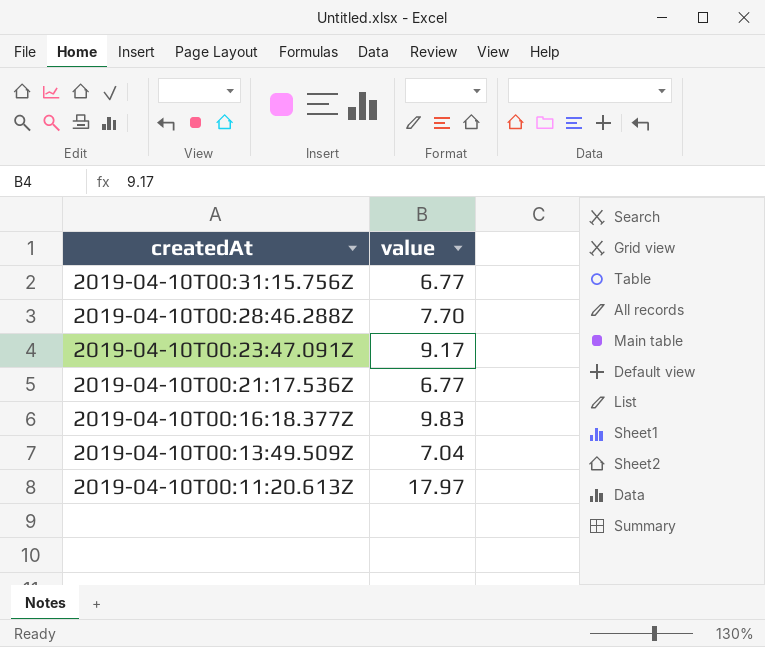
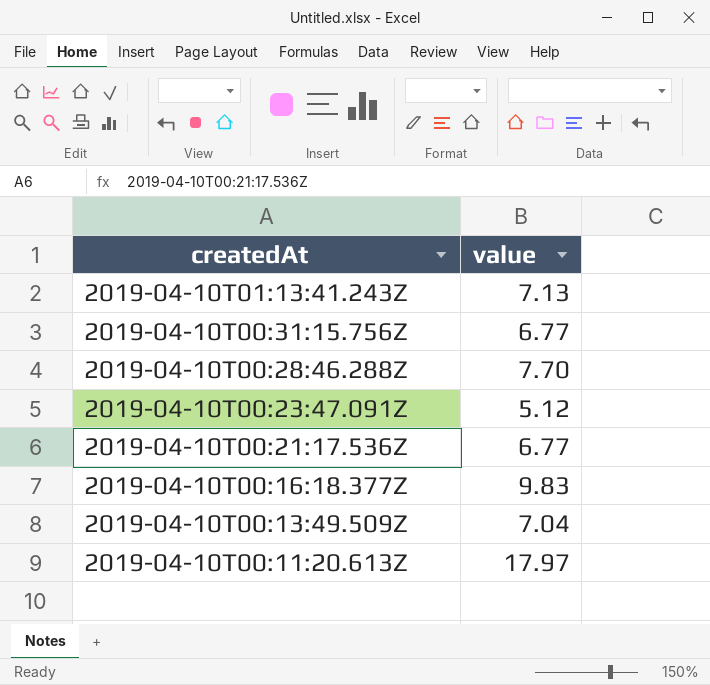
row 2019-04-10T01:13:41.243Z: none -> 7.13
2019-04-10T00:23:47.091Z | value: 9.17 -> 5.12

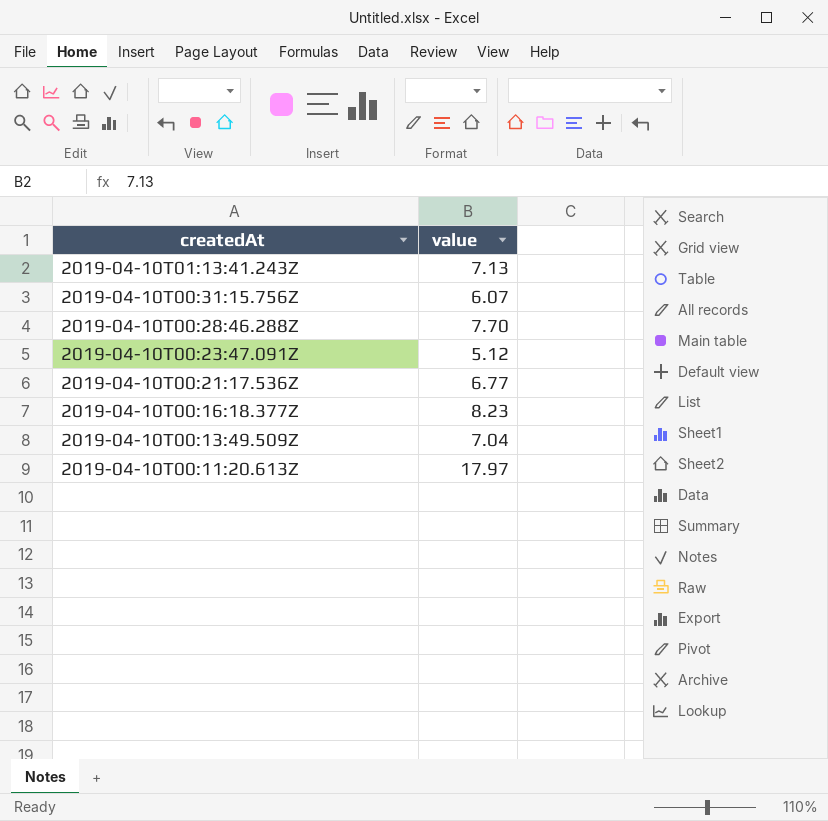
2019-04-10T00:31:15.756Z | value: 6.77 -> 6.07
2019-04-10T00:16:18.377Z | value: 9.83 -> 8.23

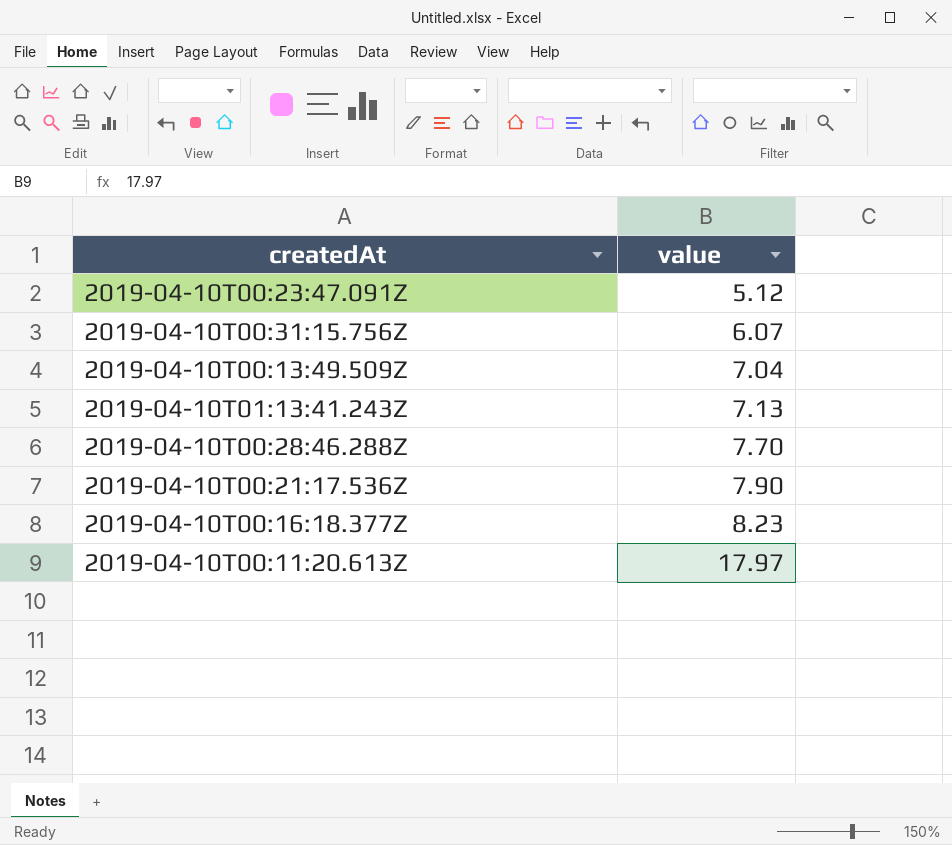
row order: createdAt descending -> value ascending
2019-04-10T00:21:17.536Z | value: 6.77 -> 7.90

